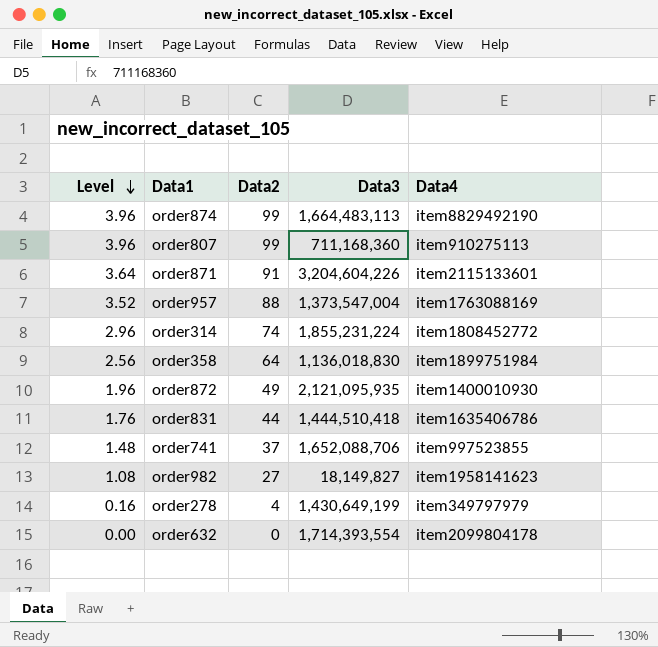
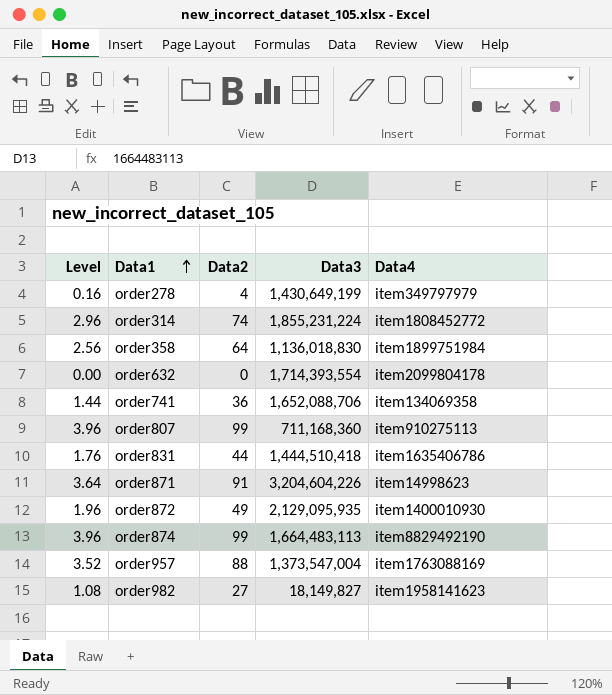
row order: Level descending -> Data1 ascending
order741 | Level: 1.48 -> 1.44
order741 | Data2: 37 -> 36
order741 | Data4: item997523855 -> item134069358
order871 | Data4: item2115133601 -> item14998623
order872 | Data3: 2,121,095,935 -> 2,129,095,935

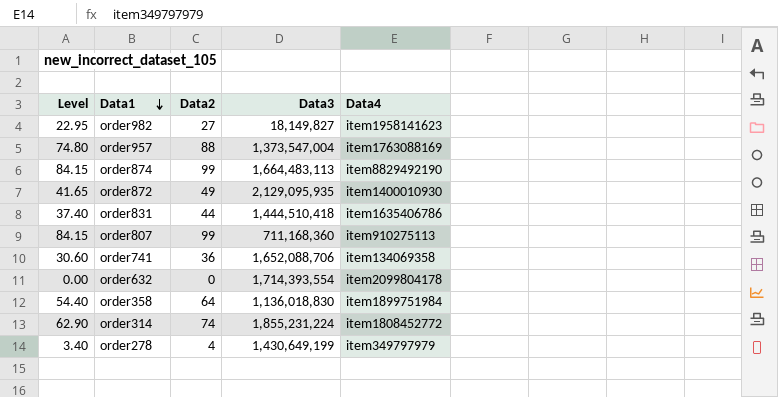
row order: Data1 ascending -> Data1 descending
column Level | formula: [Data2] * 0.04 -> [Data2] * 0.85
row order871: 3.64 | 91 | 3,204,604,226 | item14998623 -> none

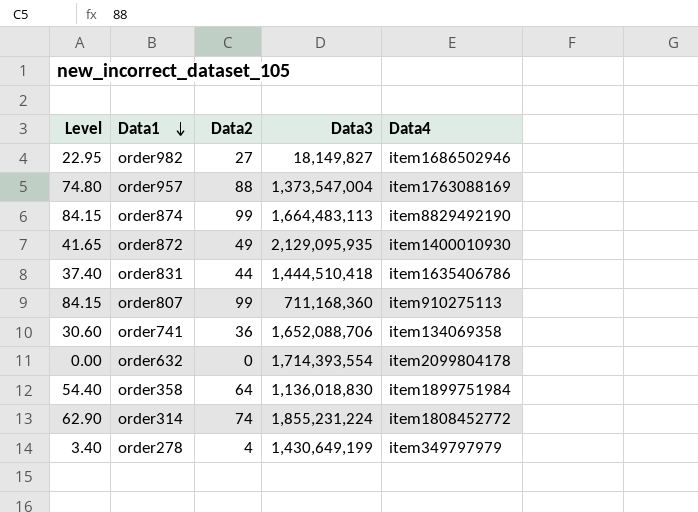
order982 | Data4: item1958141623 -> item1686502946

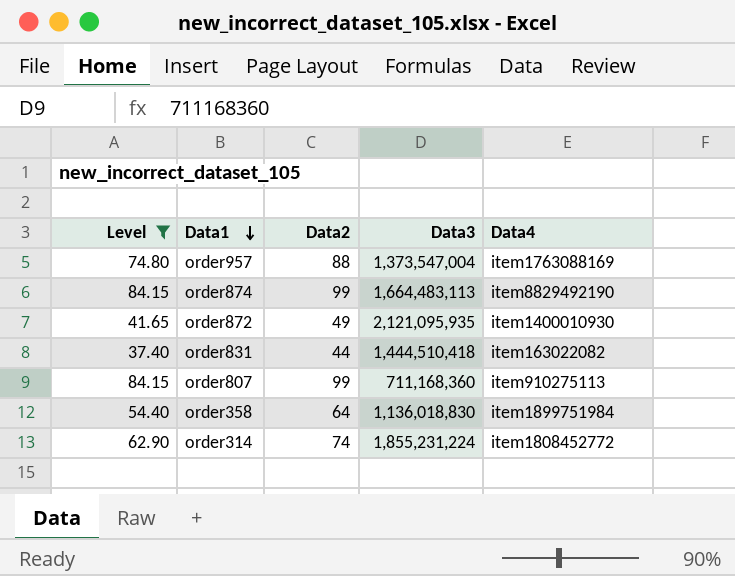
filter: none -> Level >= 37.40
order872 | Data3: 2,129,095,935 -> 2,121,095,935
order831 | Data4: item1635406786 -> item163022082

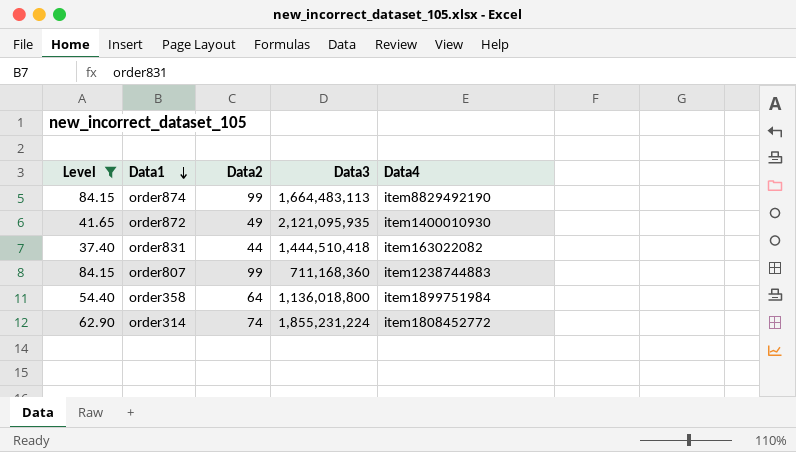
row order957: 74.80 | 88 | 1,373,547,004 | item1763088169 -> none
order807 | Data4: item910275113 -> item1238744883
order358 | Data3: 1,136,018,830 -> 1,136,018,800

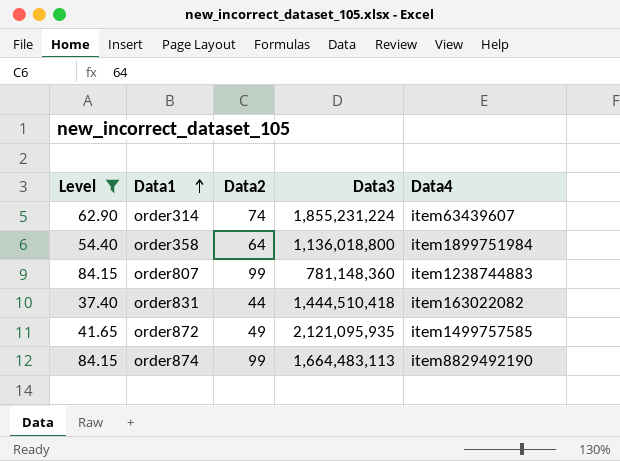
row order: Data1 descending -> Data1 ascending
order314 | Data4: item1808452772 -> item63439607
order807 | Data3: 711,168,360 -> 781,148,360
order872 | Data4: item1400010930 -> item1499757585

